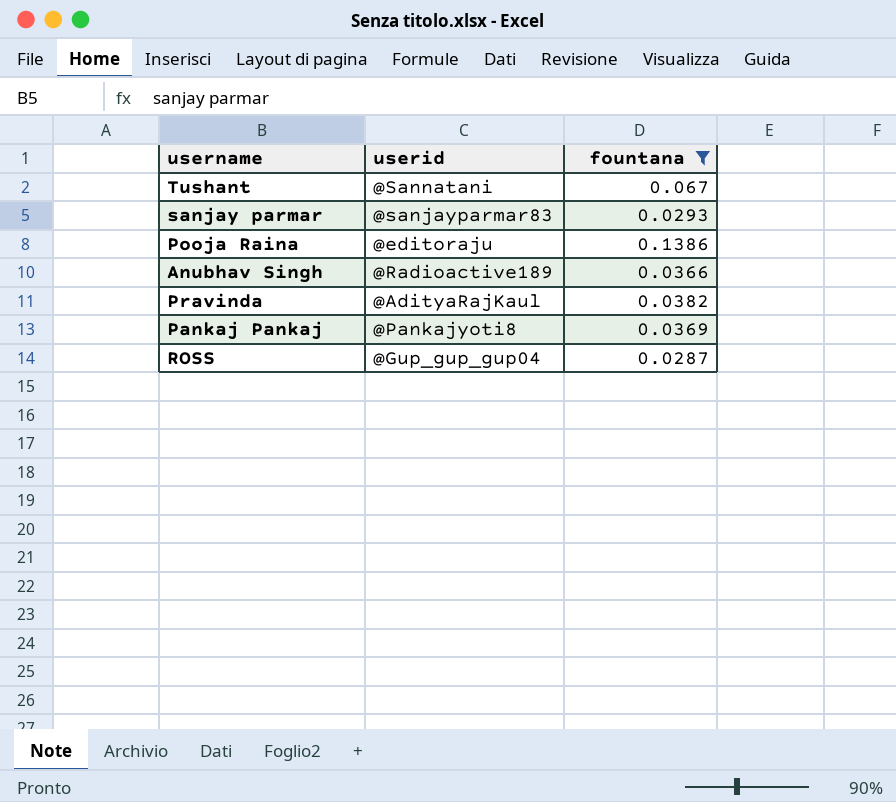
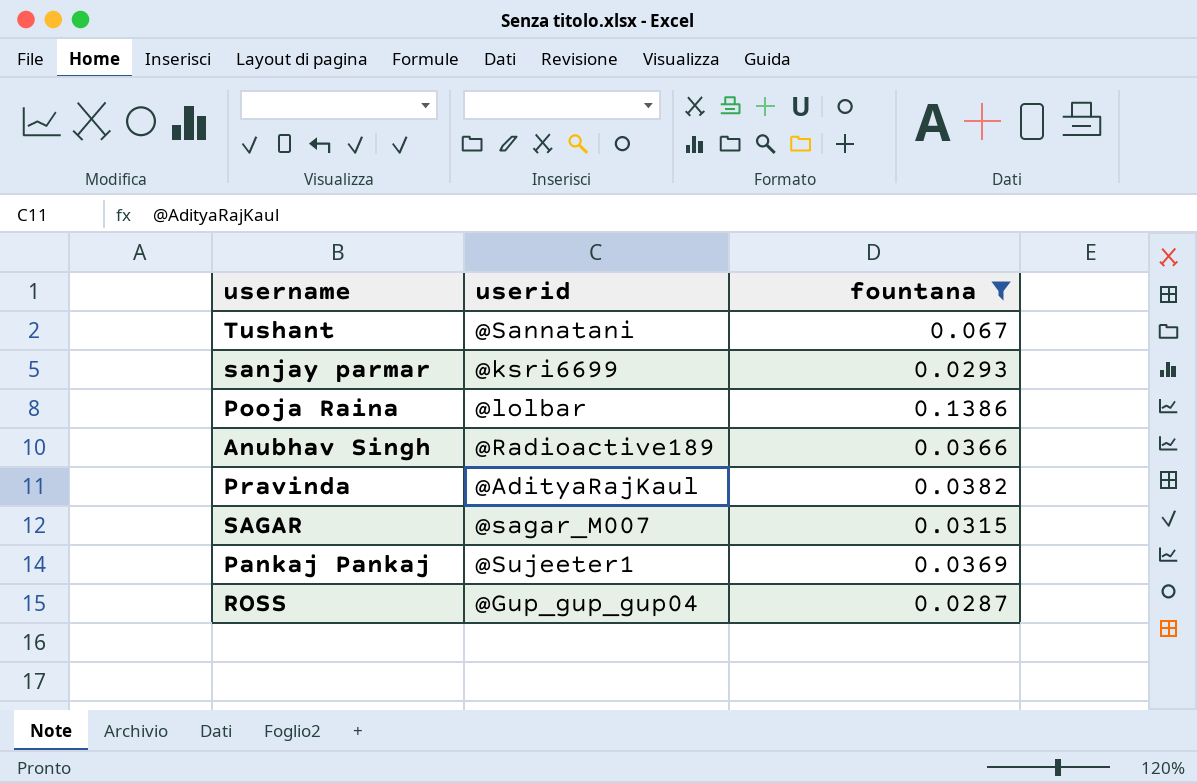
sanjay parmar | userid: @sanjayparmar83 -> @ksri6699
Pooja Raina | userid: @editoraju -> @lolbar
row SAGAR: none -> @sagar_M007 | 0.0315
Pankaj Pankaj | userid: @Pankajyoti8 -> @Sujeeter1

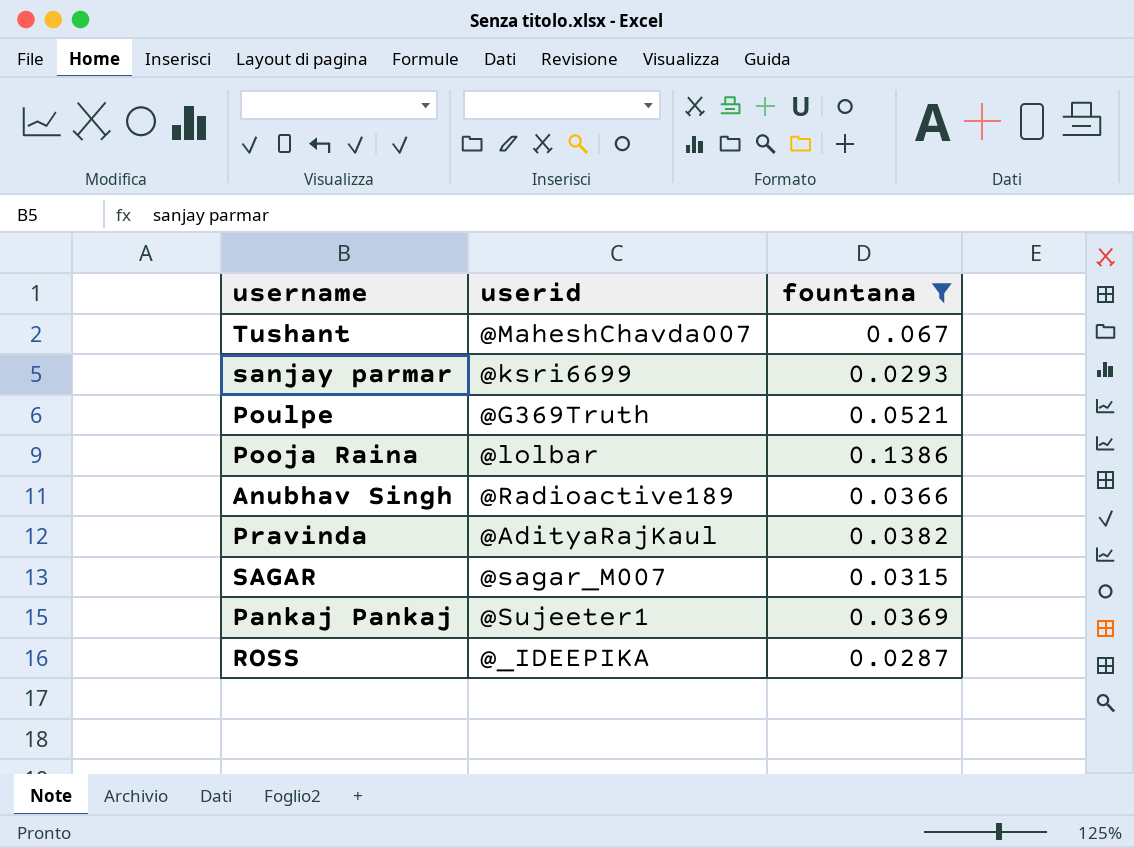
Tushant | userid: @Sannatani -> @MaheshChavda007
row Poulpe: none -> @G369Truth | 0.0521
ROSS | userid: @Gup_gup_gup04 -> @_IDEEPIKA

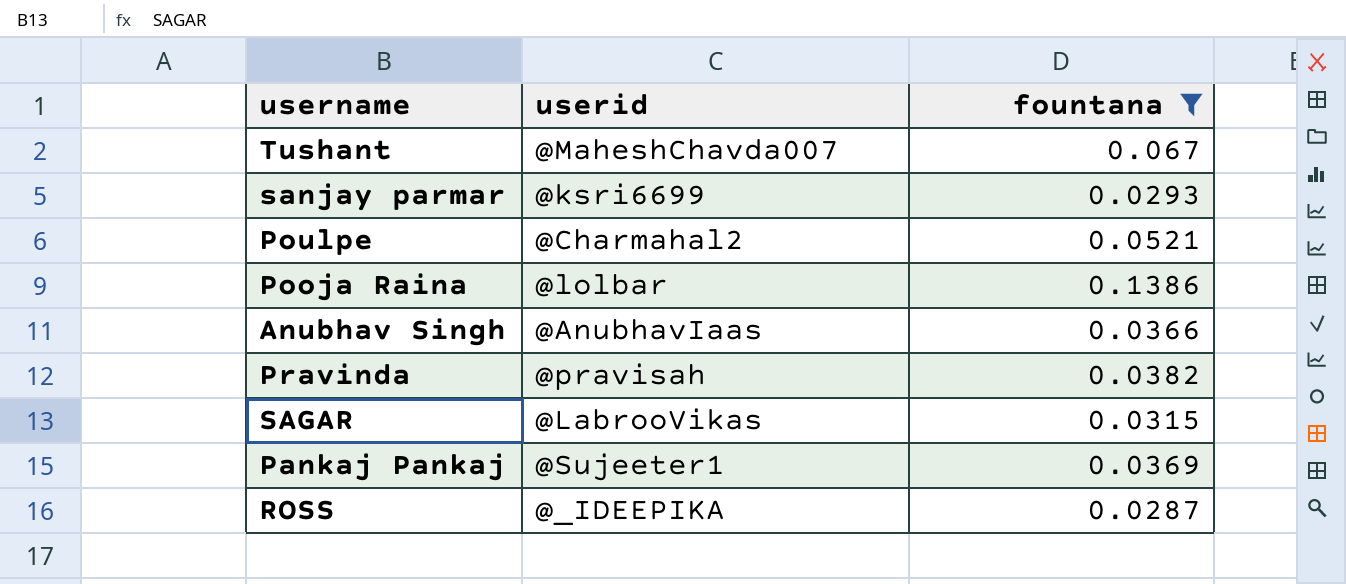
Poulpe | userid: @G369Truth -> @Charmahal2
Anubhav Singh | userid: @Radioactive189 -> @AnubhavIaas
Pravinda | userid: @AdityaRajKaul -> @pravisah
SAGAR | userid: @sagar_M007 -> @LabrooVikas

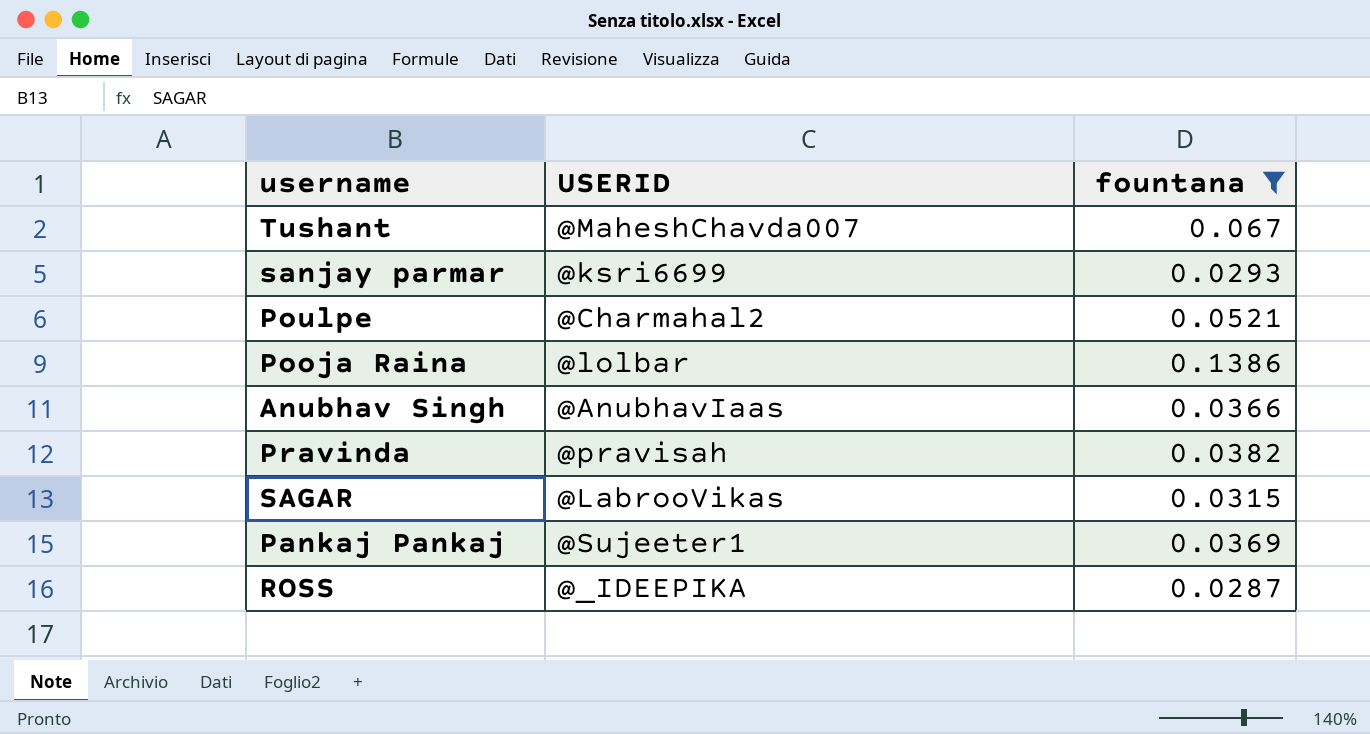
column name: userid -> USERID

